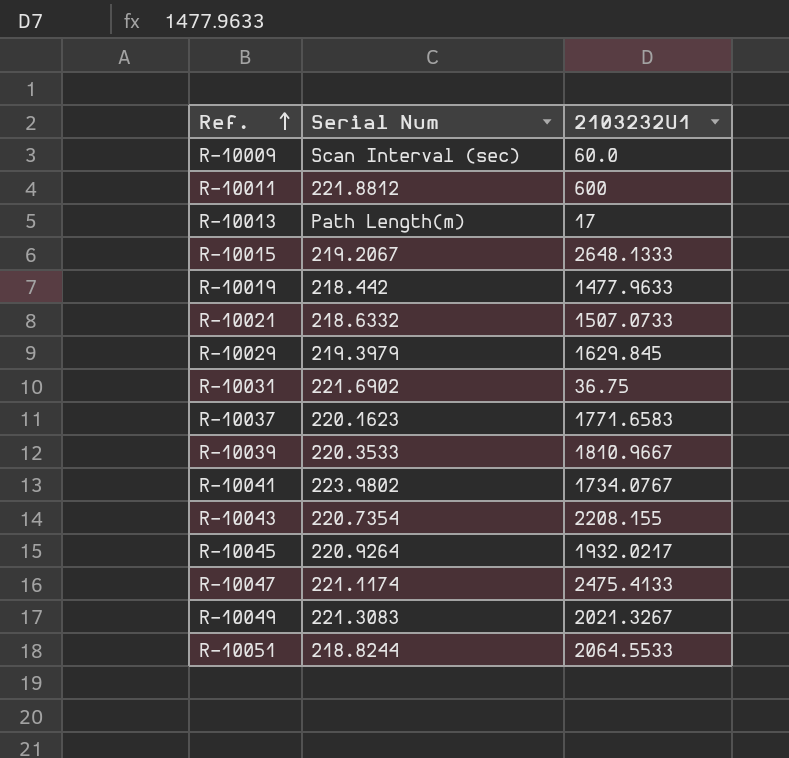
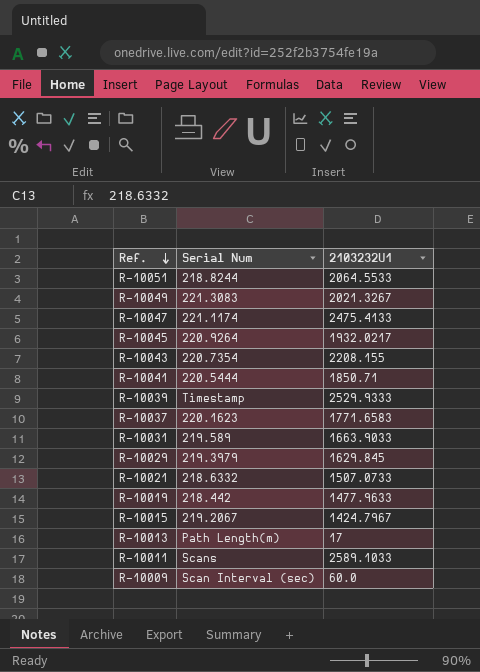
row order: Ref. ascending -> Ref. descending
R-10041 | Serial Num: 223.9802 -> 220.5444
R-10041 | 2103232U1: 1734.0767 -> 1850.71
R-10039 | Serial Num: 220.3533 -> Timestamp
R-10039 | 2103232U1: 1810.9667 -> 2529.9333
R-10031 | Serial Num: 221.6902 -> 219.589
R-10031 | 2103232U1: 36.75 -> 1663.9033
R-10015 | 2103232U1: 2648.1333 -> 1424.7967
R-10011 | Serial Num: 221.8812 -> Scans
R-10011 | 2103232U1: 600 -> 2589.1033

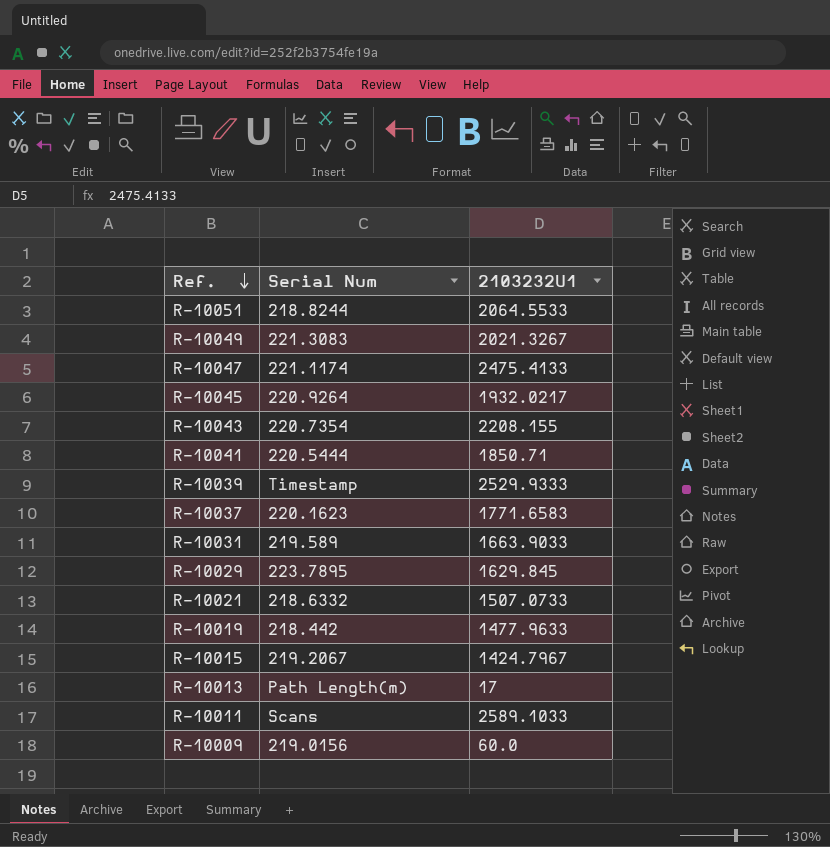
R-10029 | Serial Num: 219.3979 -> 223.7895
R-10009 | Serial Num: Scan Interval (sec) -> 219.0156

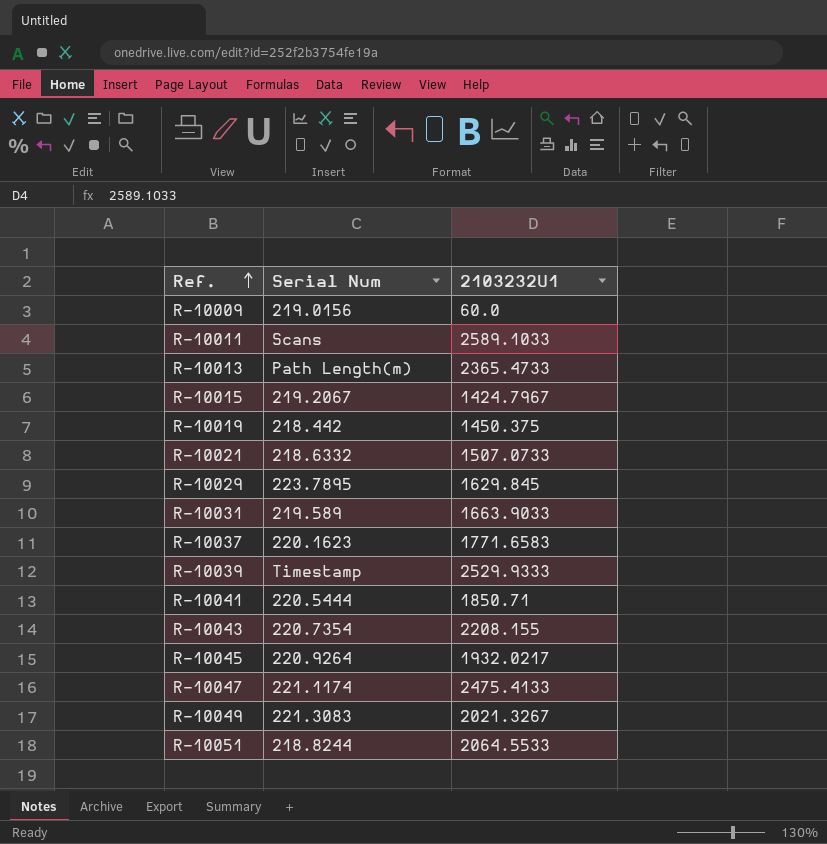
row order: Ref. descending -> Ref. ascending
R-10013 | 2103232U1: 17 -> 2365.4733
R-10019 | 2103232U1: 1477.9633 -> 1450.375

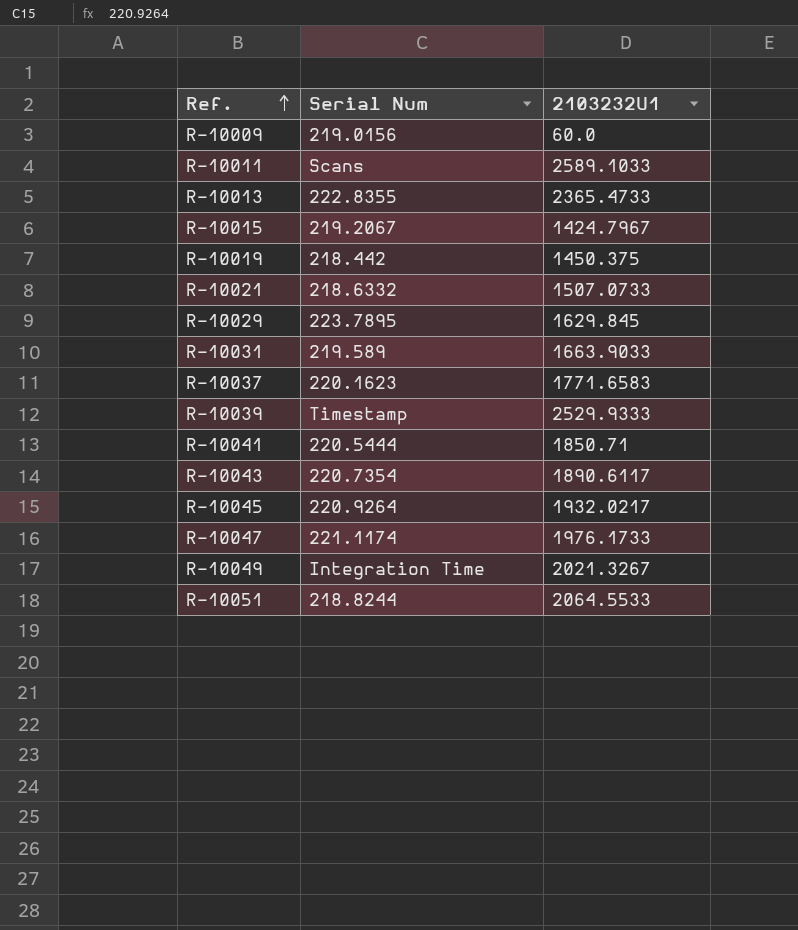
R-10013 | Serial Num: Path Length(m) -> 222.8355
R-10043 | 2103232U1: 2208.155 -> 1890.6117
R-10047 | 2103232U1: 2475.4133 -> 1976.1733
R-10049 | Serial Num: 221.3083 -> Integration Time

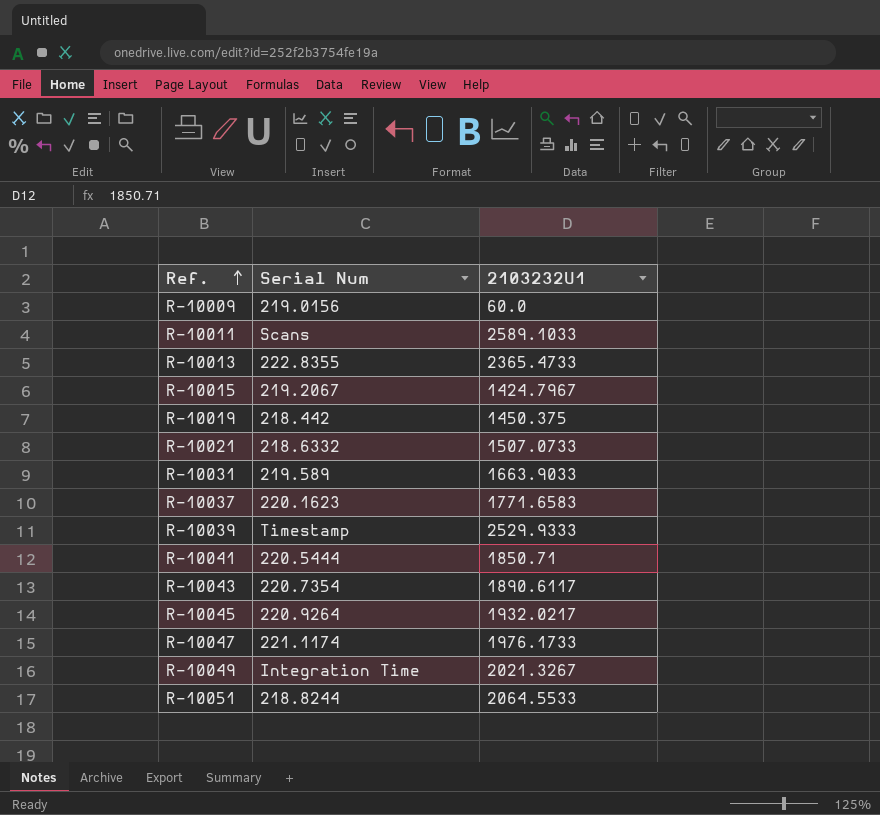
row R-10029: 223.7895 | 1629.845 -> none

